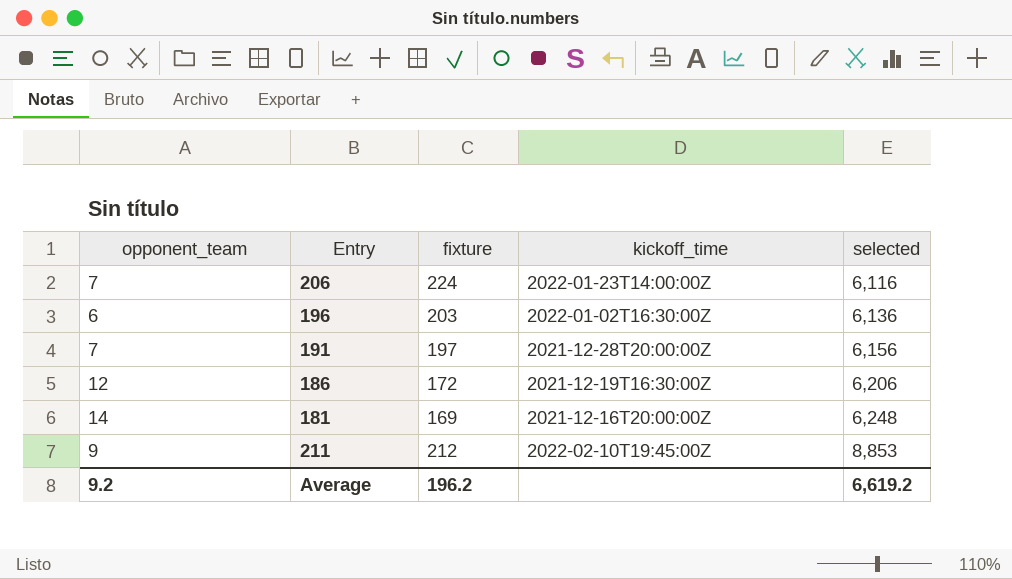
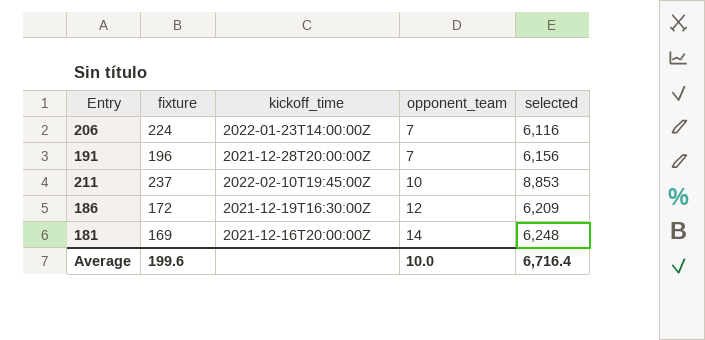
row order: selected ascending -> opponent_team ascending
column opponent_team | position: 1 -> 4
row 196: 6 | 203 | 2022-01-02T16:30:00Z | 6,136 -> none
191 | fixture: 197 -> 196
211 | fixture: 212 -> 237
211 | opponent_team: 9 -> 10
186 | selected: 6,206 -> 6,209
Average | fixture: 196.2 -> 199.6
Average | opponent_team: 9.2 -> 10.0
Average | selected: 6,619.2 -> 6,716.4

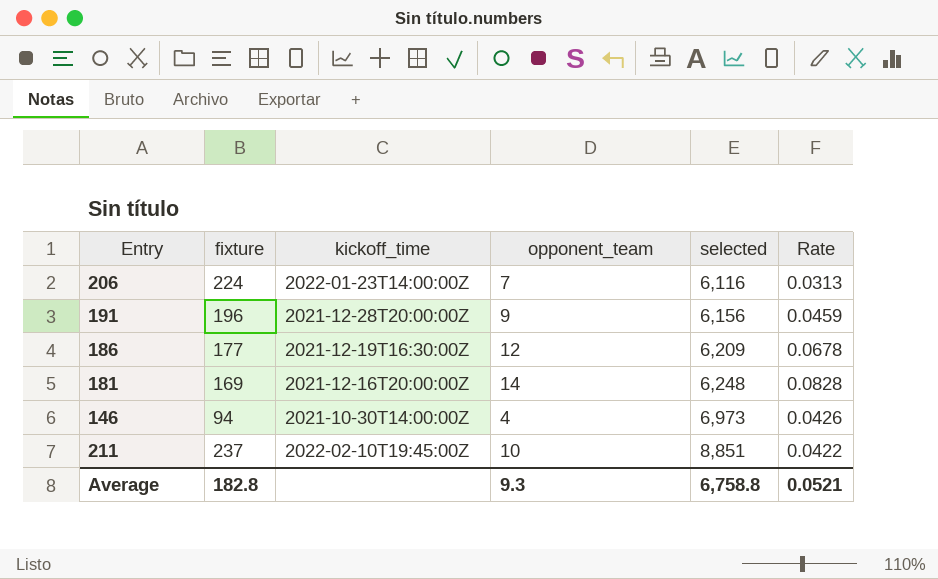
row order: opponent_team ascending -> selected ascending
column Rate | formula: none -> [opponent_team] / [fixture]
191 | opponent_team: 7 -> 9
186 | fixture: 172 -> 177
row 146: none -> 94 | 2021-10-30T14:00:00Z | 4 | 6,973 | 0.0426
211 | selected: 8,853 -> 8,851
Average | fixture: 199.6 -> 182.8
Average | opponent_team: 10.0 -> 9.3
Average | selected: 6,716.4 -> 6,758.8

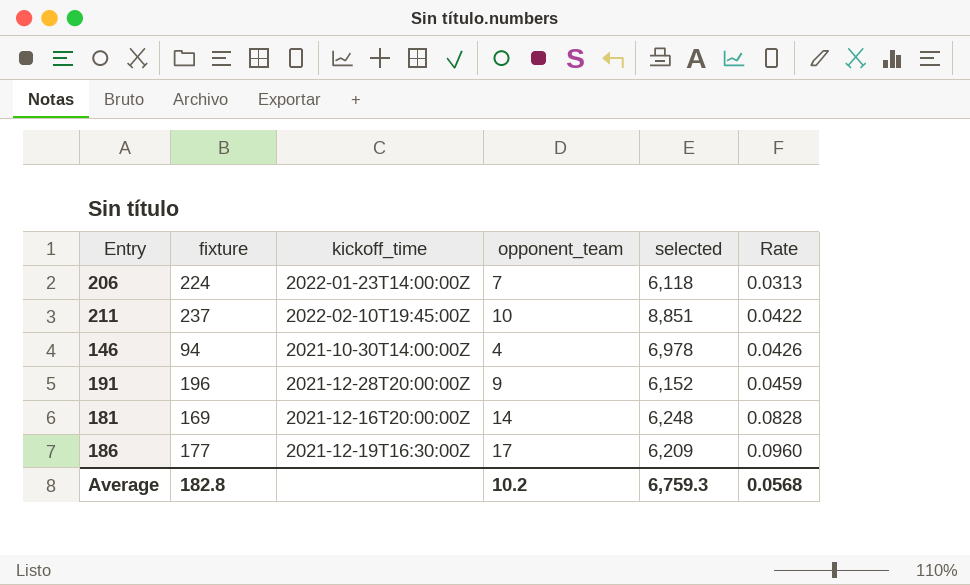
row order: selected ascending -> Rate ascending
206 | selected: 6,116 -> 6,118
146 | selected: 6,973 -> 6,978
191 | selected: 6,156 -> 6,152
186 | opponent_team: 12 -> 17
186 | Rate: 0.0678 -> 0.0960
Average | opponent_team: 9.3 -> 10.2
Average | selected: 6,758.8 -> 6,759.3
Average | Rate: 0.0521 -> 0.0568

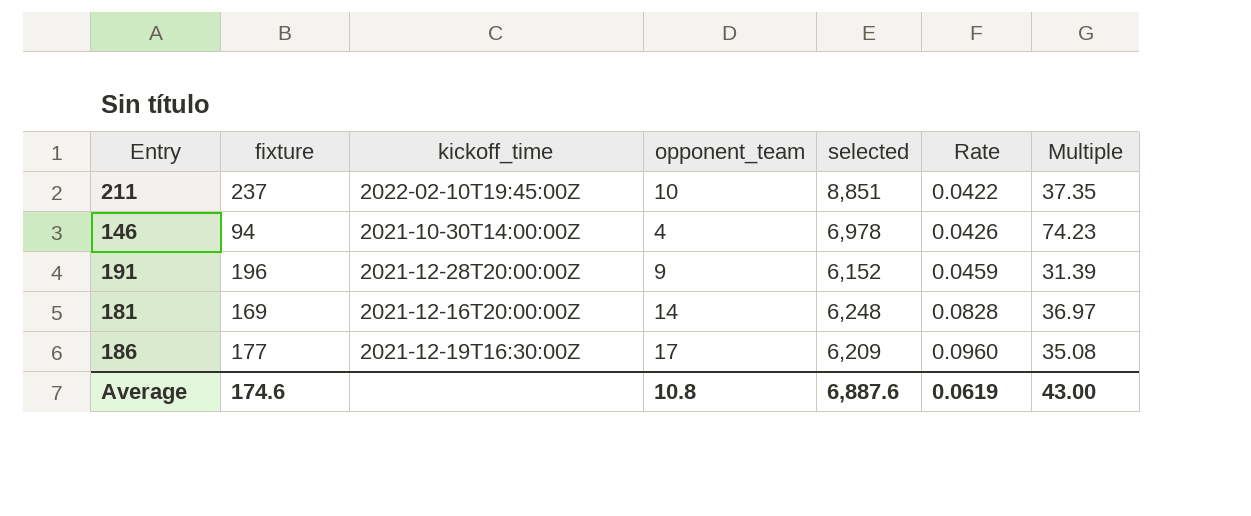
column Multiple | formula: none -> [selected] / [fixture]
row 206: 224 | 2022-01-23T14:00:00Z | 7 | 6,118 | 0.0313 -> none
Average | fixture: 182.8 -> 174.6
Average | opponent_team: 10.2 -> 10.8
Average | selected: 6,759.3 -> 6,887.6
Average | Rate: 0.0568 -> 0.0619

